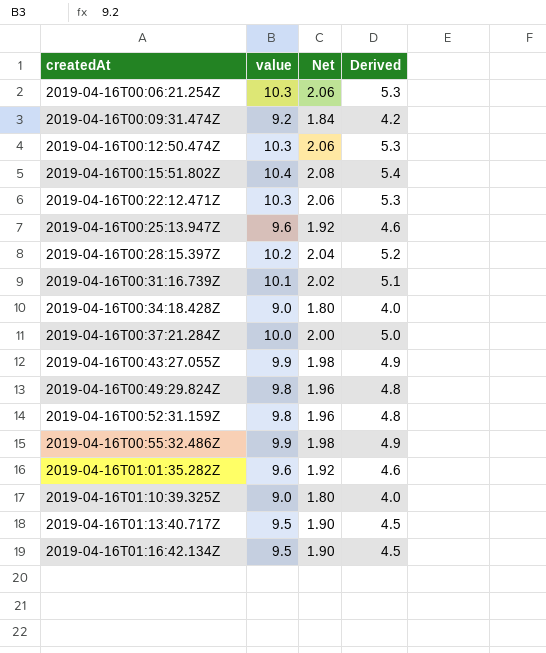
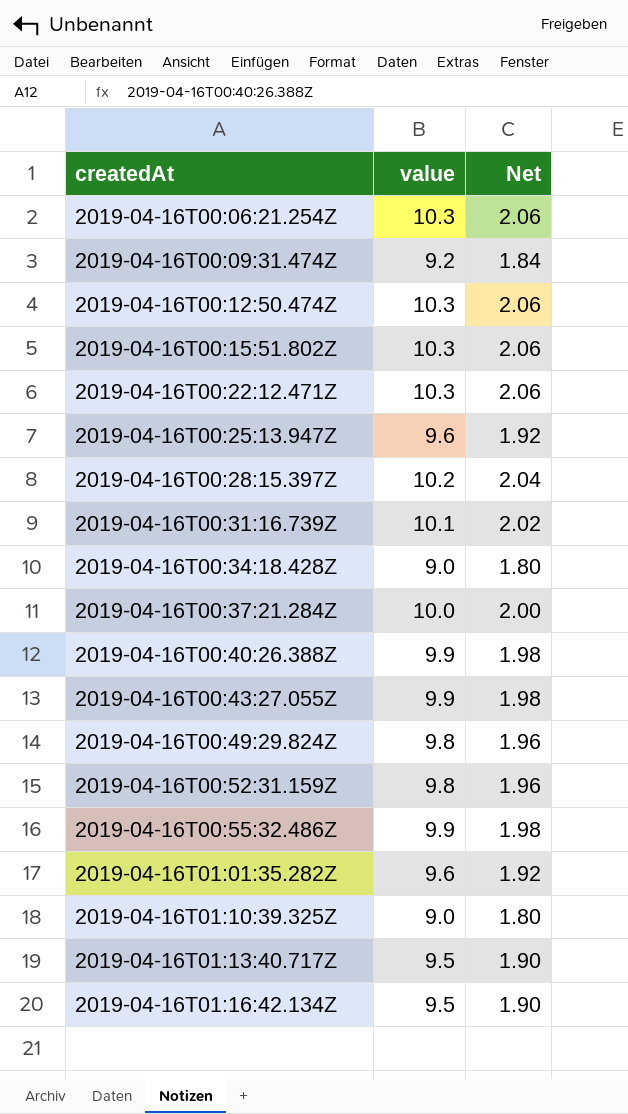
column Derived | formula: [value] - 5 -> none
2019-04-16T00:15:51.802Z | value: 10.4 -> 10.3
2019-04-16T00:15:51.802Z | Net: 2.08 -> 2.06
row 2019-04-16T00:40:26.388Z: none -> 9.9 | 1.98

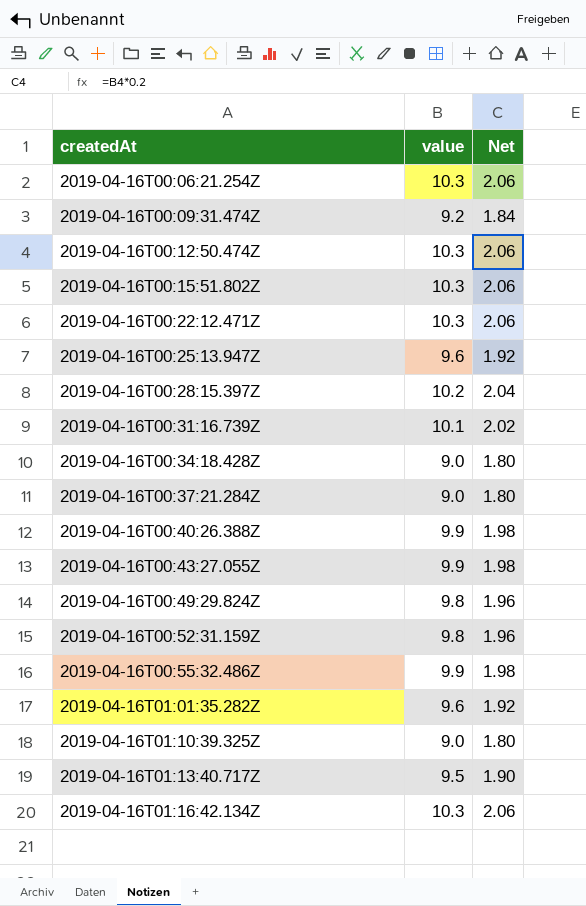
2019-04-16T00:37:21.284Z | value: 10.0 -> 9.0
2019-04-16T00:37:21.284Z | Net: 2.00 -> 1.80
2019-04-16T01:16:42.134Z | value: 9.5 -> 10.3
2019-04-16T01:16:42.134Z | Net: 1.90 -> 2.06

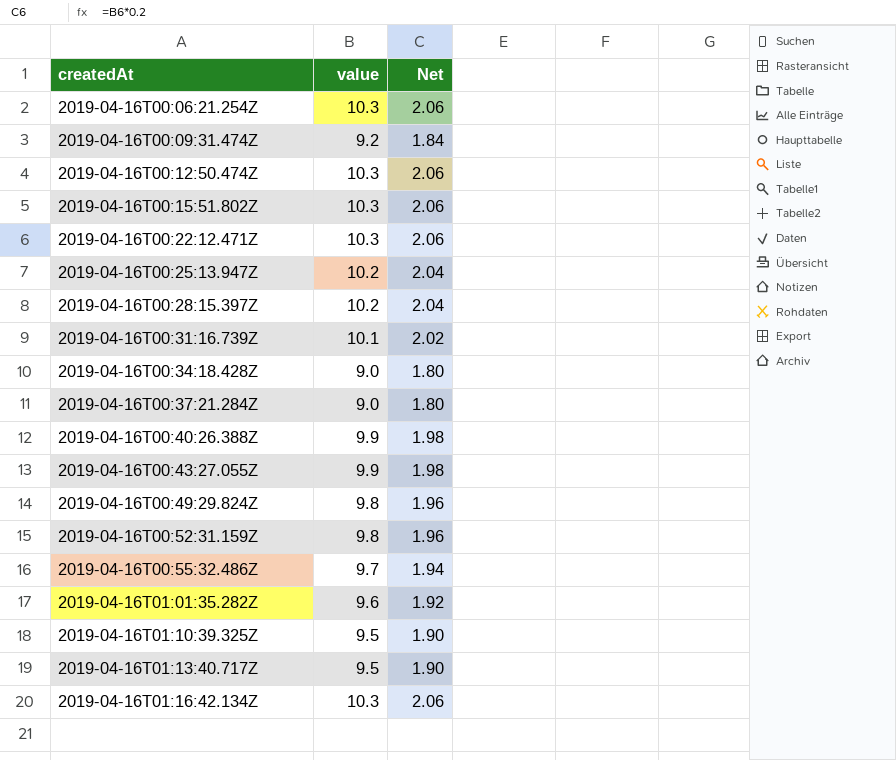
2019-04-16T00:25:13.947Z | value: 9.6 -> 10.2
2019-04-16T00:25:13.947Z | Net: 1.92 -> 2.04
2019-04-16T00:55:32.486Z | value: 9.9 -> 9.7
2019-04-16T00:55:32.486Z | Net: 1.98 -> 1.94
2019-04-16T01:10:39.325Z | value: 9.0 -> 9.5
2019-04-16T01:10:39.325Z | Net: 1.80 -> 1.90

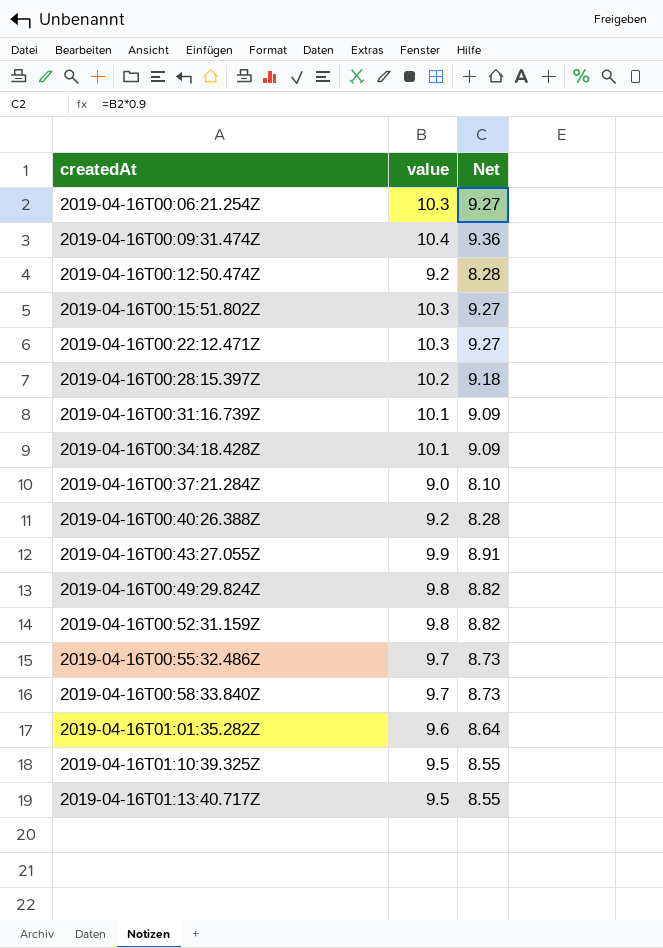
column Net | formula: [value] * 0.2 -> [value] * 0.9
row 2019-04-16T00:25:13.947Z: 10.2 | 2.04 -> none
row 2019-04-16T01:16:42.134Z: 10.3 | 2.06 -> none
2019-04-16T00:09:31.474Z | value: 9.2 -> 10.4
2019-04-16T00:12:50.474Z | value: 10.3 -> 9.2
2019-04-16T00:34:18.428Z | value: 9.0 -> 10.1
2019-04-16T00:40:26.388Z | value: 9.9 -> 9.2
row 2019-04-16T00:58:33.840Z: none -> 9.7 | 8.73

